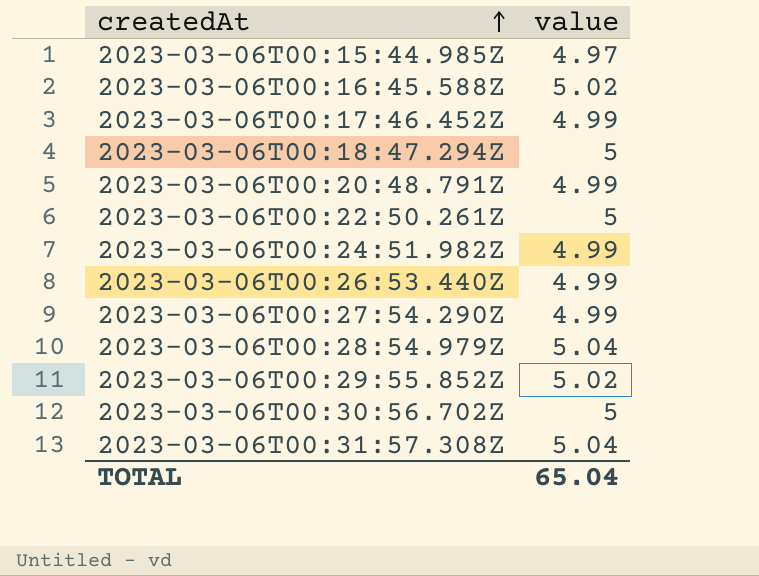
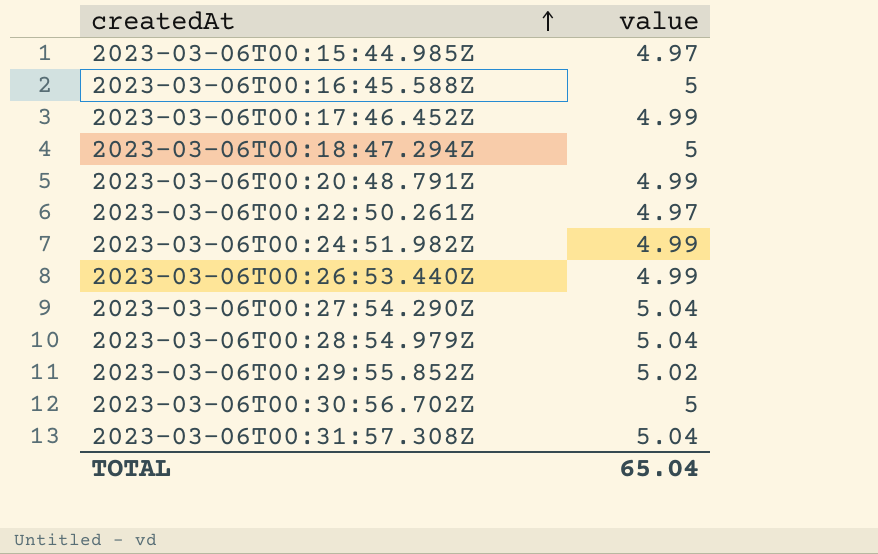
2023-03-06T00:16:45.588Z | value: 5.02 -> 5
2023-03-06T00:22:50.261Z | value: 5 -> 4.97
2023-03-06T00:27:54.290Z | value: 4.99 -> 5.04

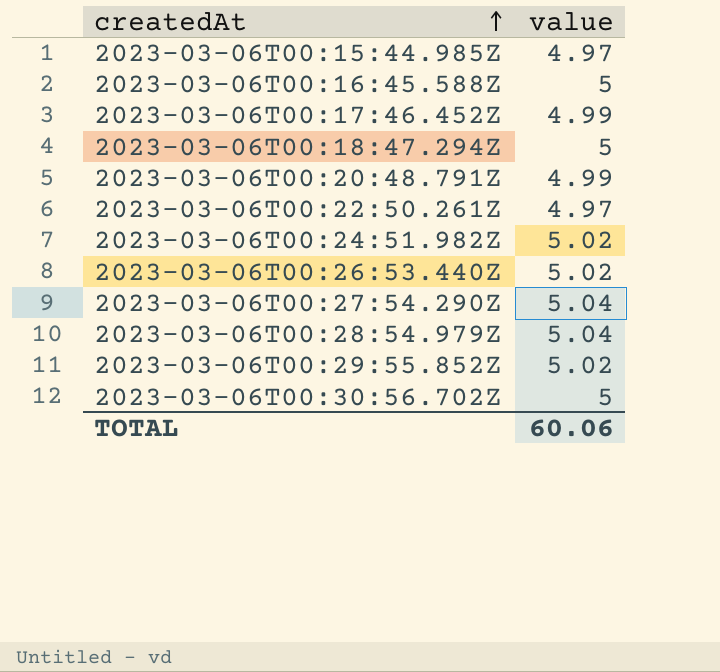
row 2023-03-06T00:31:57.308Z: 5.04 -> none
2023-03-06T00:24:51.982Z | value: 4.99 -> 5.02
2023-03-06T00:26:53.440Z | value: 4.99 -> 5.02
TOTAL | value: 65.04 -> 60.06

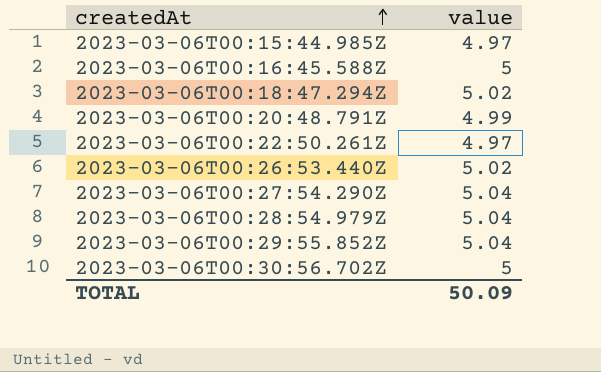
row 2023-03-06T00:17:46.452Z: 4.99 -> none
row 2023-03-06T00:24:51.982Z: 5.02 -> none
2023-03-06T00:18:47.294Z | value: 5 -> 5.02
2023-03-06T00:29:55.852Z | value: 5.02 -> 5.04
TOTAL | value: 60.06 -> 50.09

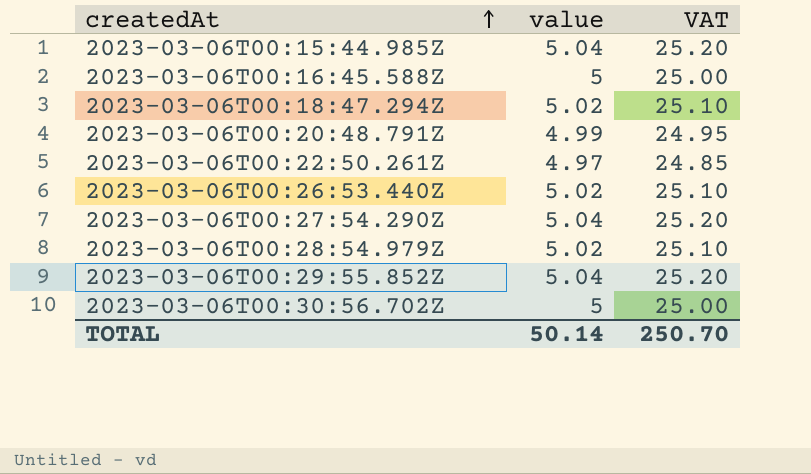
column VAT | formula: none -> [value] * 5
2023-03-06T00:15:44.985Z | value: 4.97 -> 5.04
2023-03-06T00:28:54.979Z | value: 5.04 -> 5.02
TOTAL | value: 50.09 -> 50.14

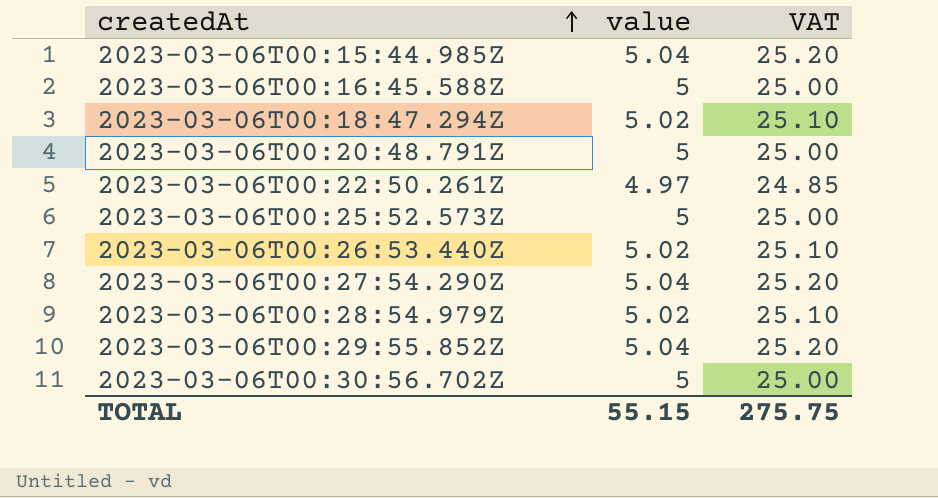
2023-03-06T00:20:48.791Z | value: 4.99 -> 5
2023-03-06T00:20:48.791Z | VAT: 24.95 -> 25.00
row 2023-03-06T00:25:52.573Z: none -> 5 | 25.00
TOTAL | value: 50.14 -> 55.15
TOTAL | VAT: 250.70 -> 275.75

